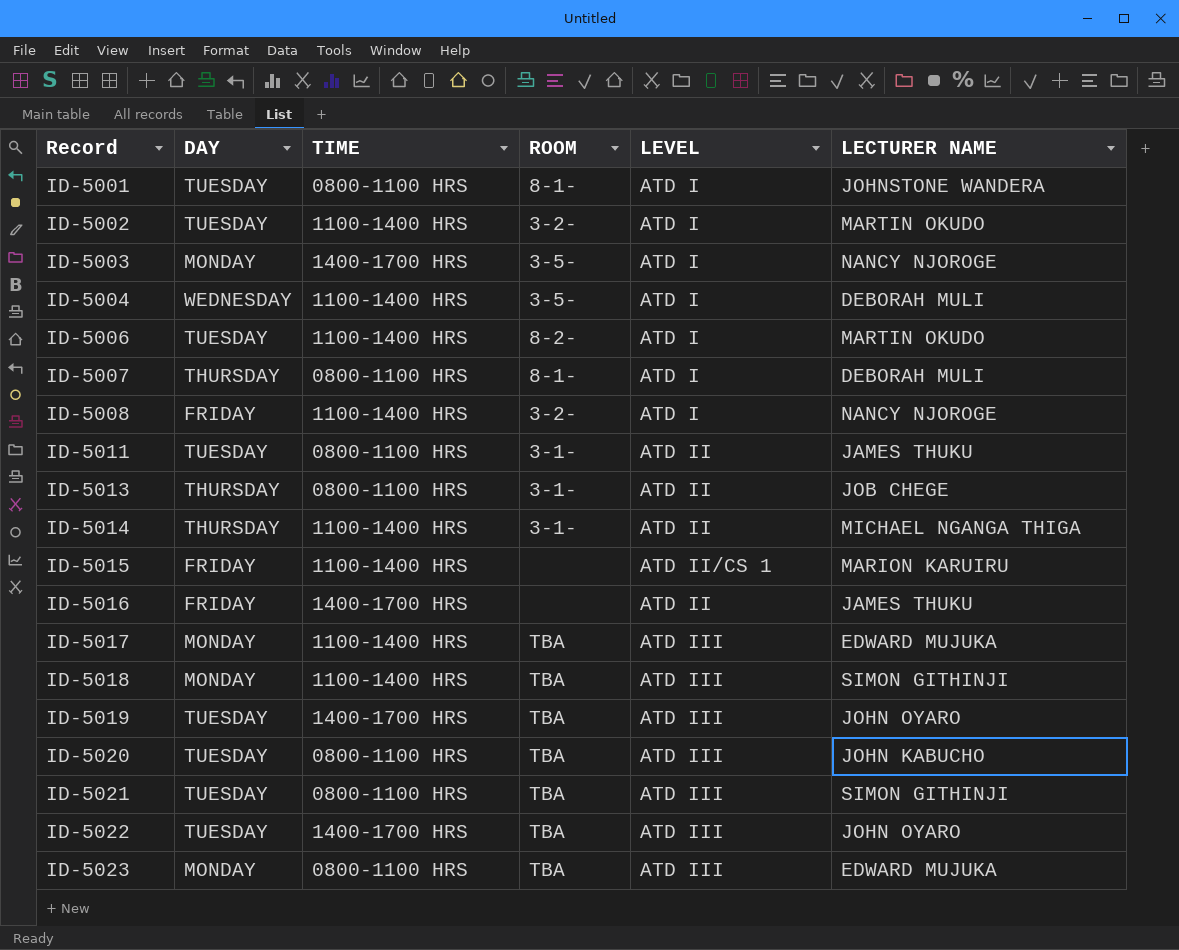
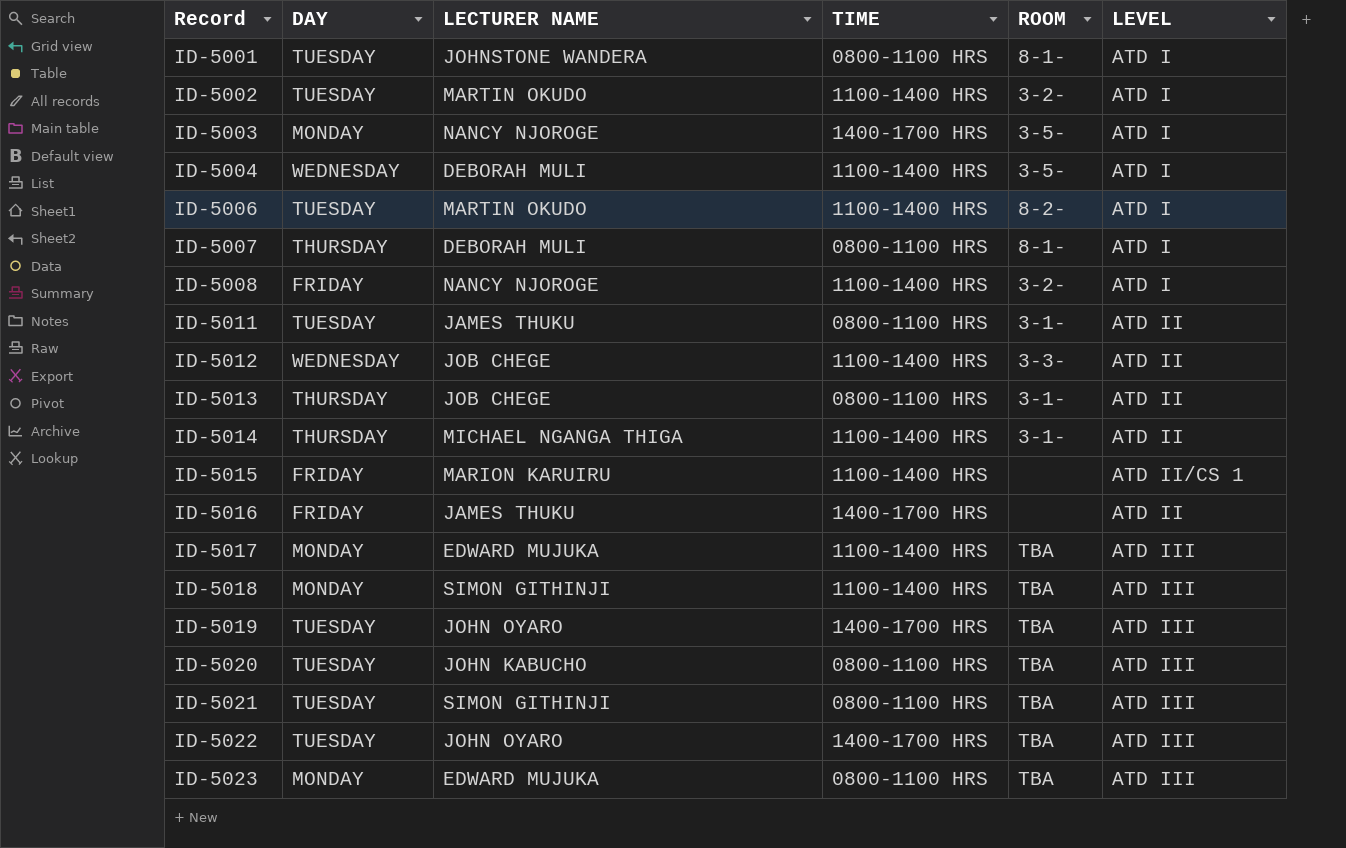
column LECTURER NAME | position: 6 -> 3
row ID-5012: none -> WEDNESDAY | JOB CHEGE | 1100-1400 HRS | 3-3- | ATD II

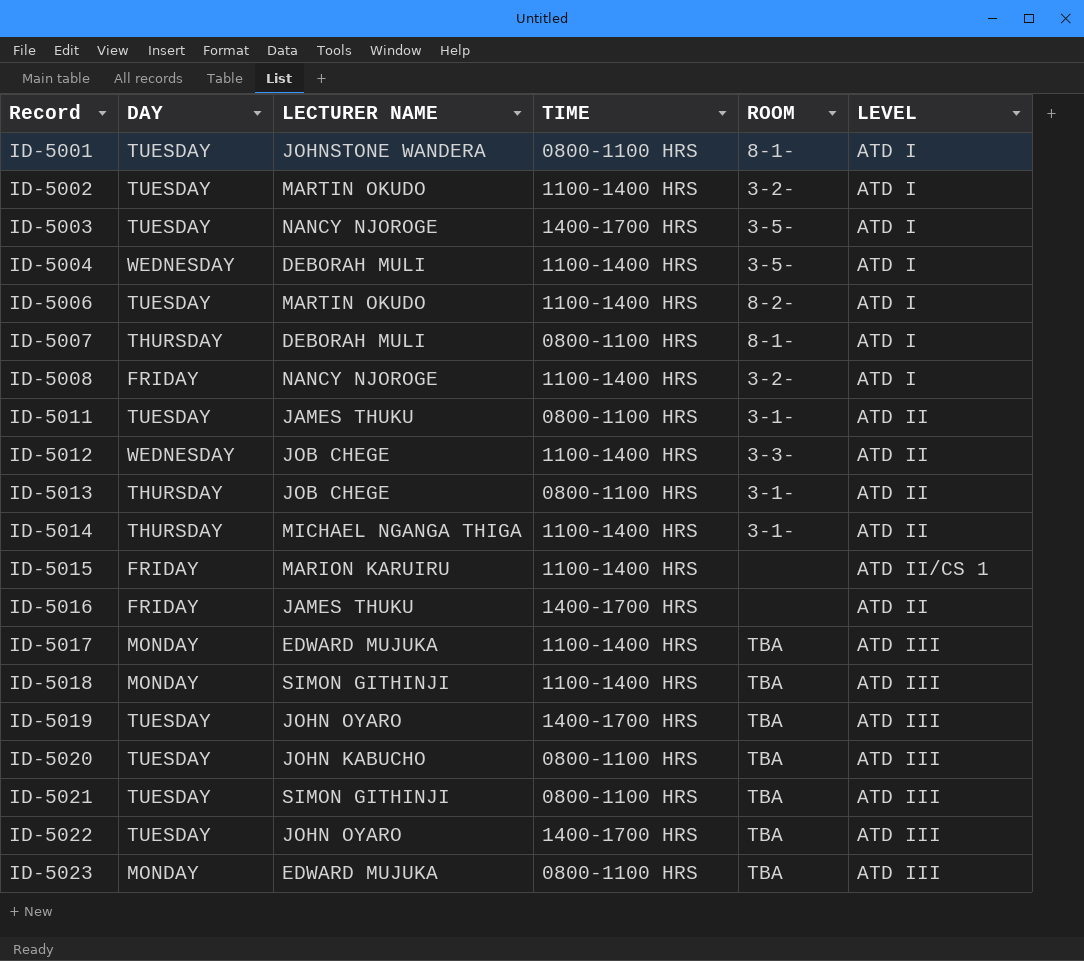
ID-5003 | DAY: MONDAY -> TUESDAY

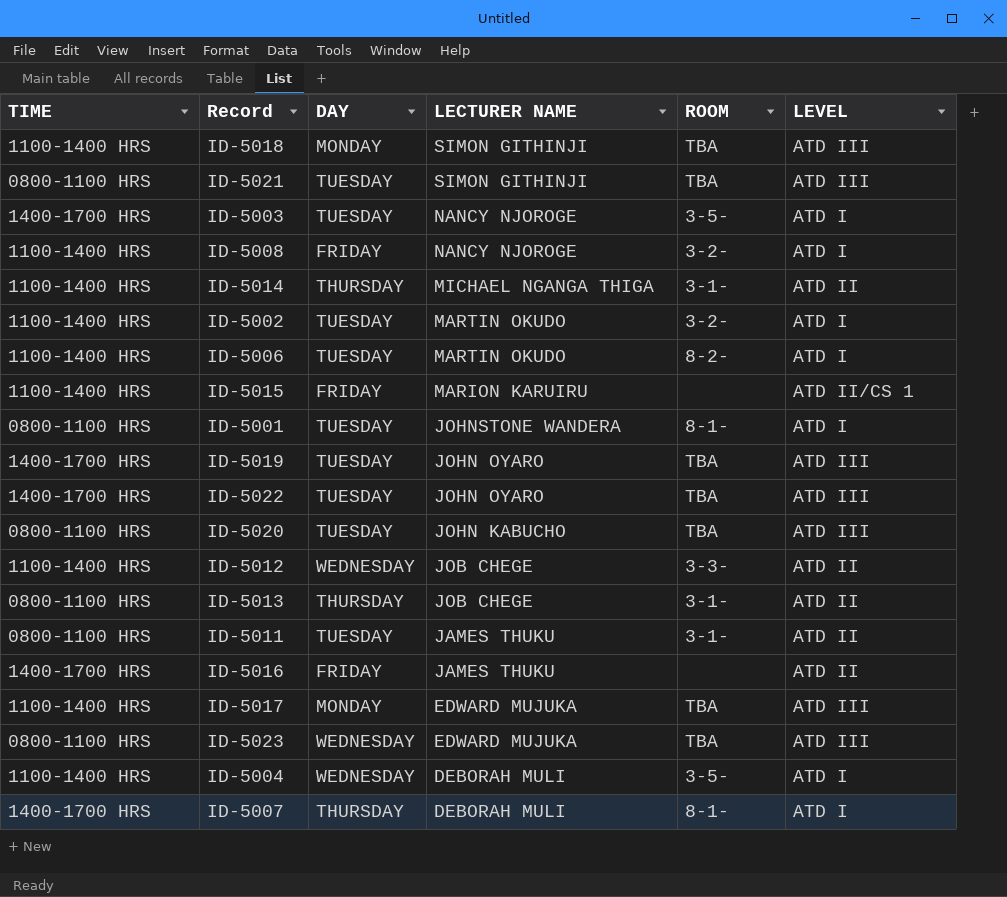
row order: Record ascending -> LECTURER NAME descending
column TIME | position: 4 -> 1
ID-5023 | DAY: MONDAY -> WEDNESDAY
ID-5007 | TIME: 0800-1100 HRS -> 1400-1700 HRS

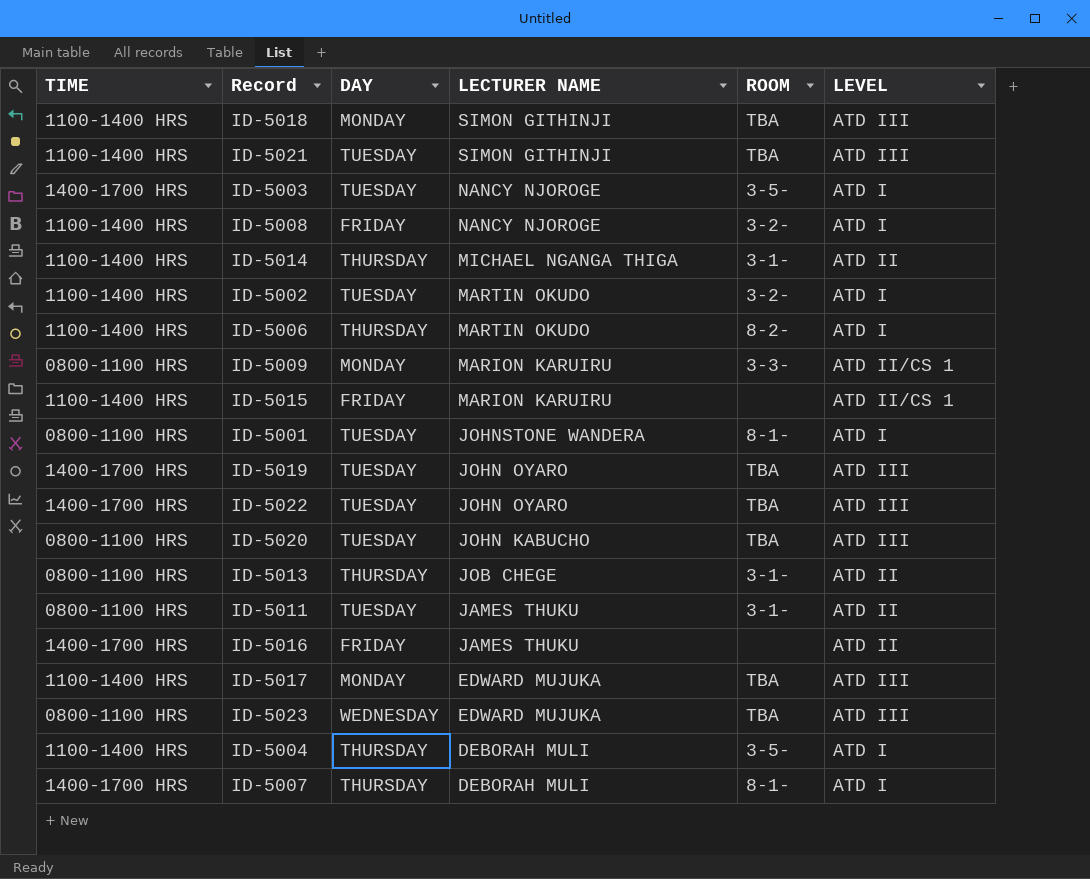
row ID-5012: 1100-1400 HRS | WEDNESDAY | JOB CHEGE | 3-3- | ATD II -> none
ID-5021 | TIME: 0800-1100 HRS -> 1100-1400 HRS
ID-5006 | DAY: TUESDAY -> THURSDAY
row ID-5009: none -> 0800-1100 HRS | MONDAY | MARION KARUIRU | 3-3- | ATD II/CS 1
ID-5004 | DAY: WEDNESDAY -> THURSDAY

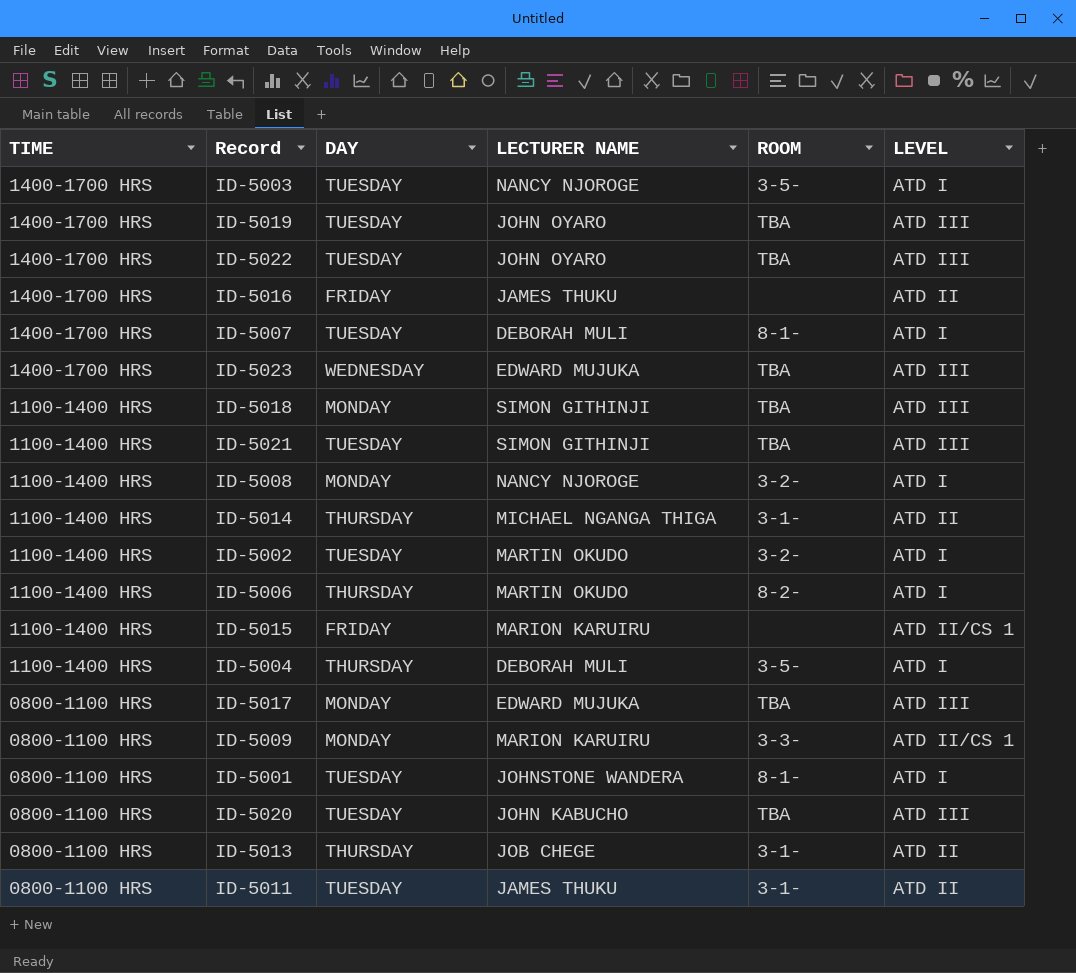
row order: LECTURER NAME descending -> TIME descending
ID-5007 | DAY: THURSDAY -> TUESDAY
ID-5023 | TIME: 0800-1100 HRS -> 1400-1700 HRS
ID-5008 | DAY: FRIDAY -> MONDAY
ID-5017 | TIME: 1100-1400 HRS -> 0800-1100 HRS

